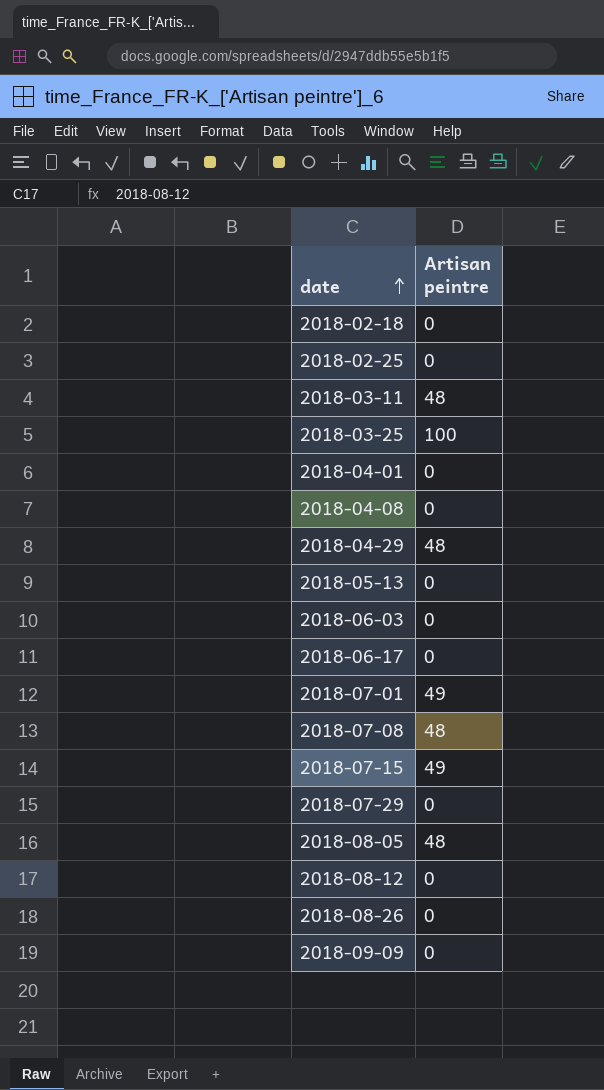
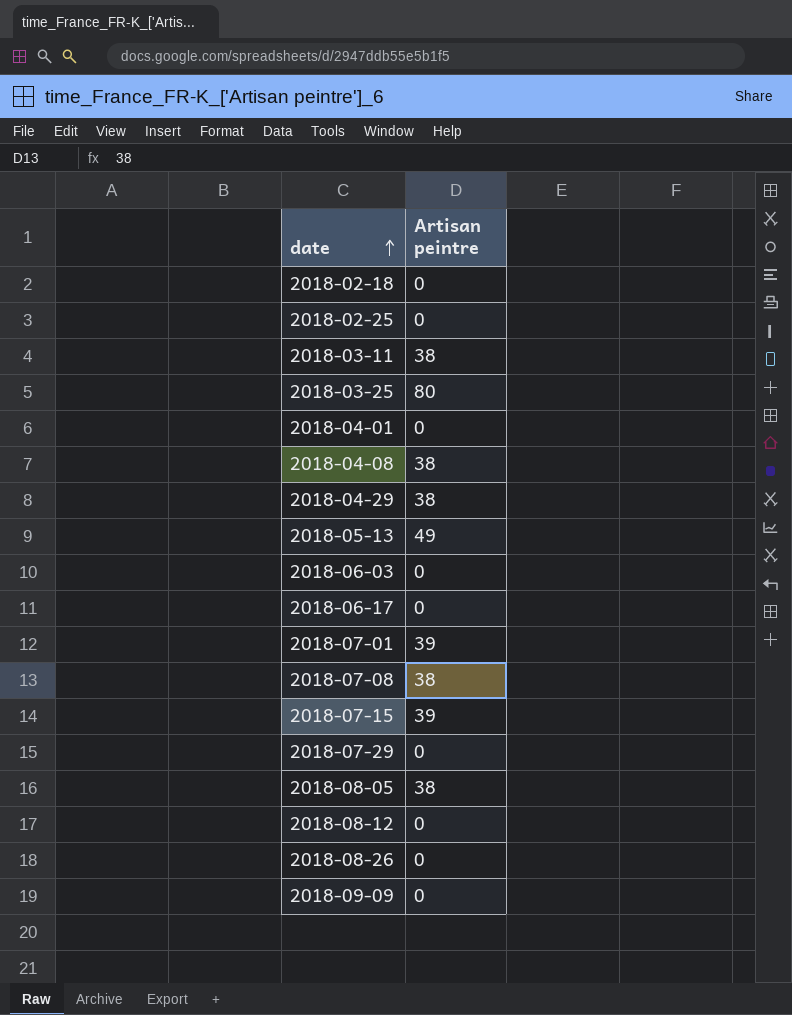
2018-03-11 | Artisan peintre: 48 -> 38
2018-03-25 | Artisan peintre: 100 -> 80
2018-04-08 | Artisan peintre: 0 -> 38
2018-04-29 | Artisan peintre: 48 -> 38
2018-05-13 | Artisan peintre: 0 -> 49
2018-07-01 | Artisan peintre: 49 -> 39
2018-07-08 | Artisan peintre: 48 -> 38
2018-07-15 | Artisan peintre: 49 -> 39
2018-08-05 | Artisan peintre: 48 -> 38

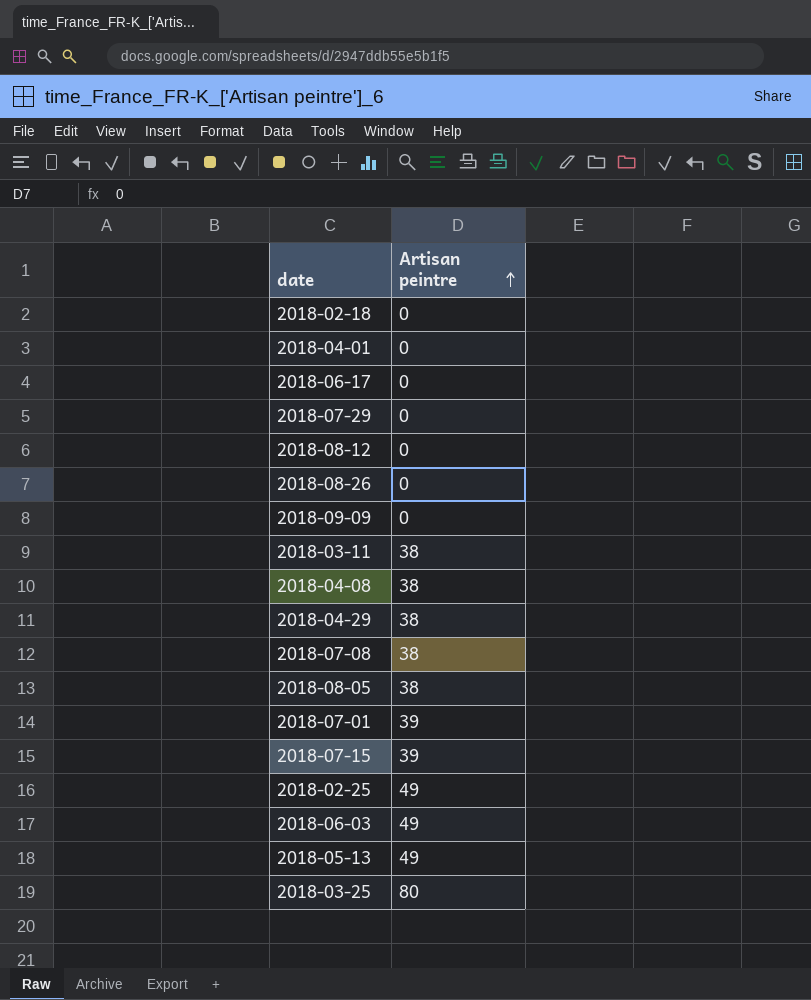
row order: date ascending -> Artisan peintre ascending
2018-02-25 | Artisan peintre: 0 -> 49
2018-06-03 | Artisan peintre: 0 -> 49

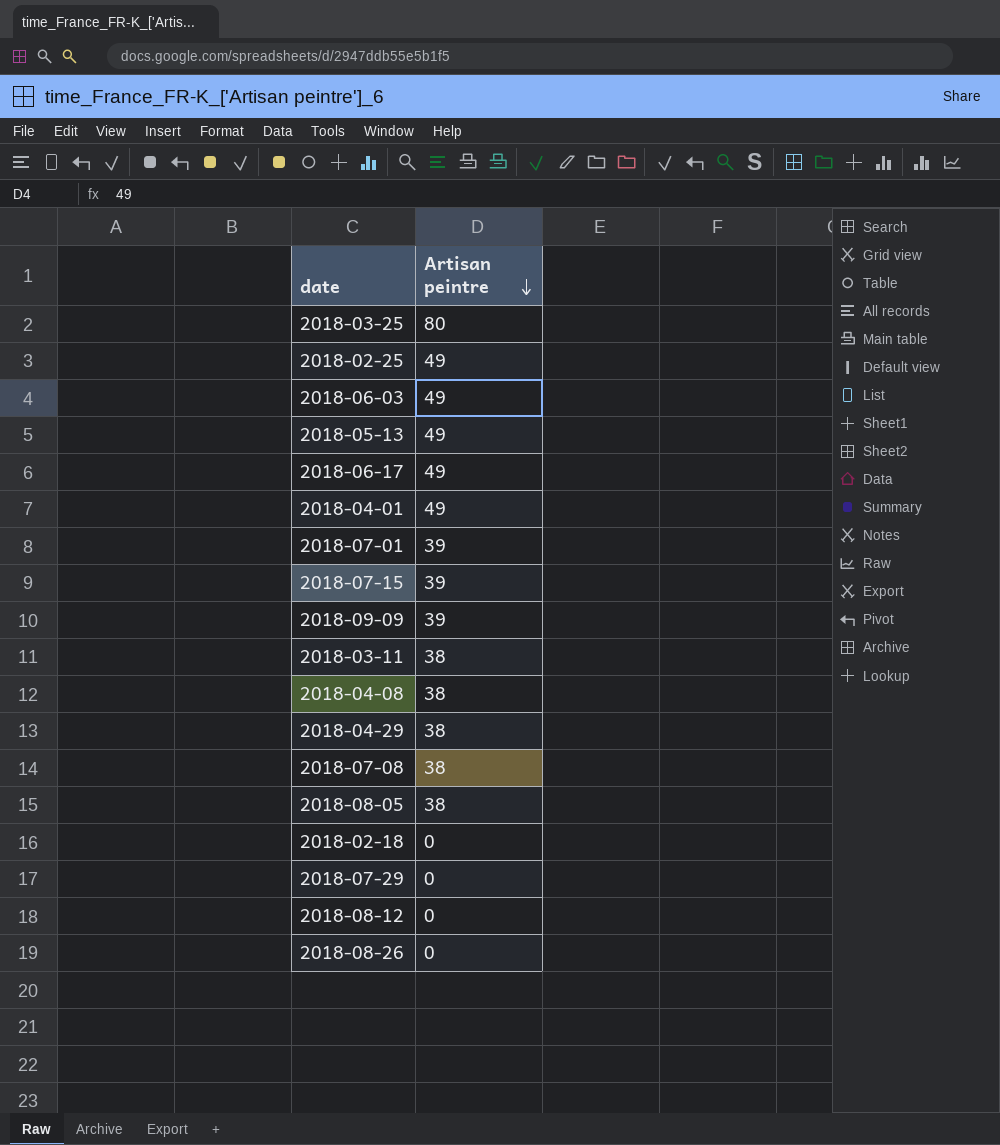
row order: Artisan peintre ascending -> Artisan peintre descending
2018-06-17 | Artisan peintre: 0 -> 49
2018-04-01 | Artisan peintre: 0 -> 49
2018-09-09 | Artisan peintre: 0 -> 39

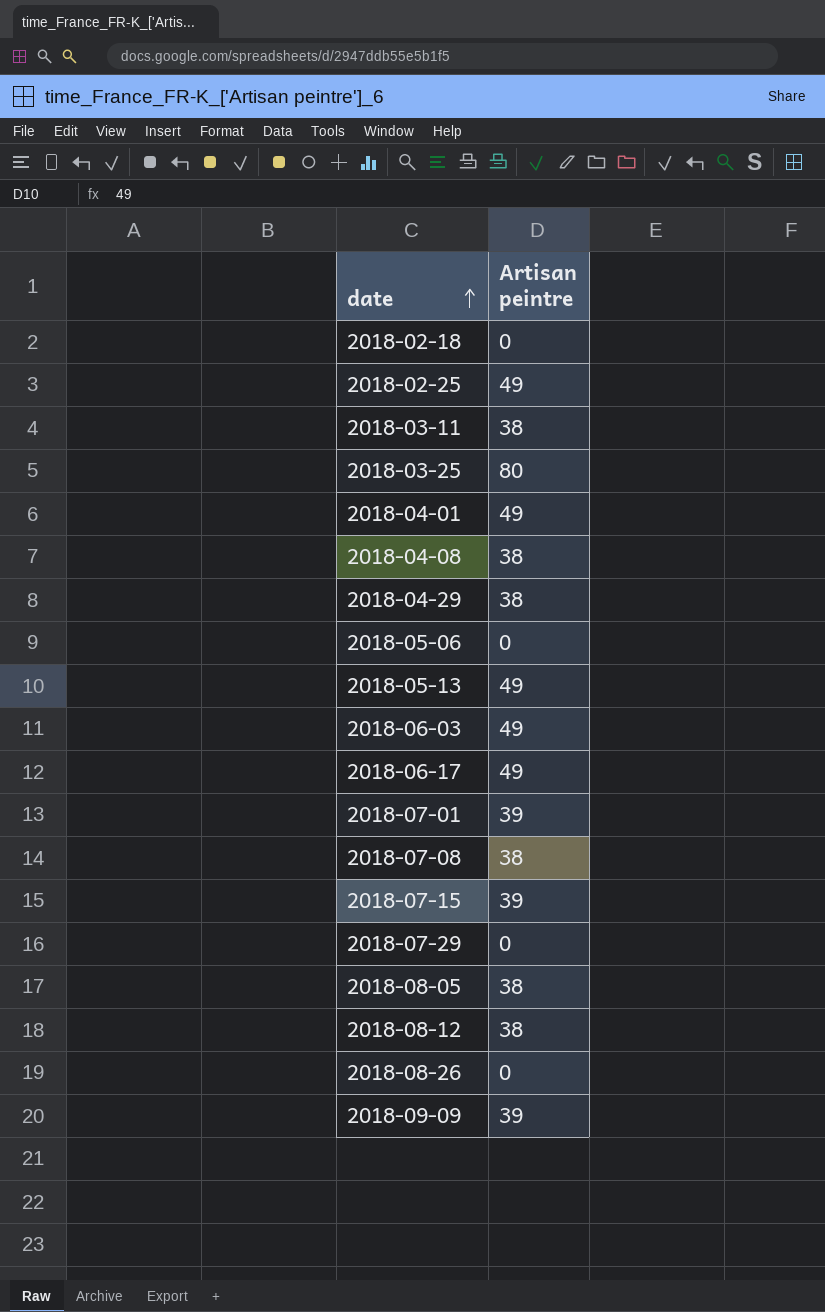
row order: Artisan peintre descending -> date ascending
row 2018-05-06: none -> 0
2018-08-12 | Artisan peintre: 0 -> 38

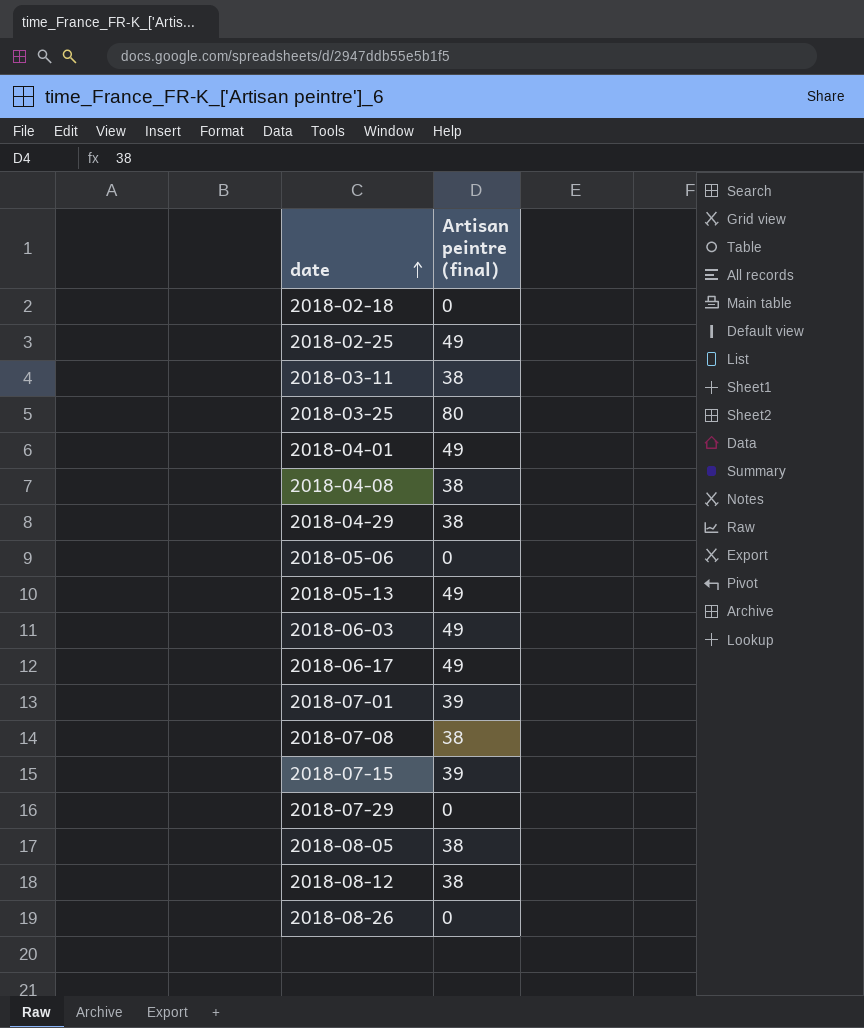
column name: Artisan peintre -> Artisan peintre (final)
row 2018-09-09: 39 -> none

